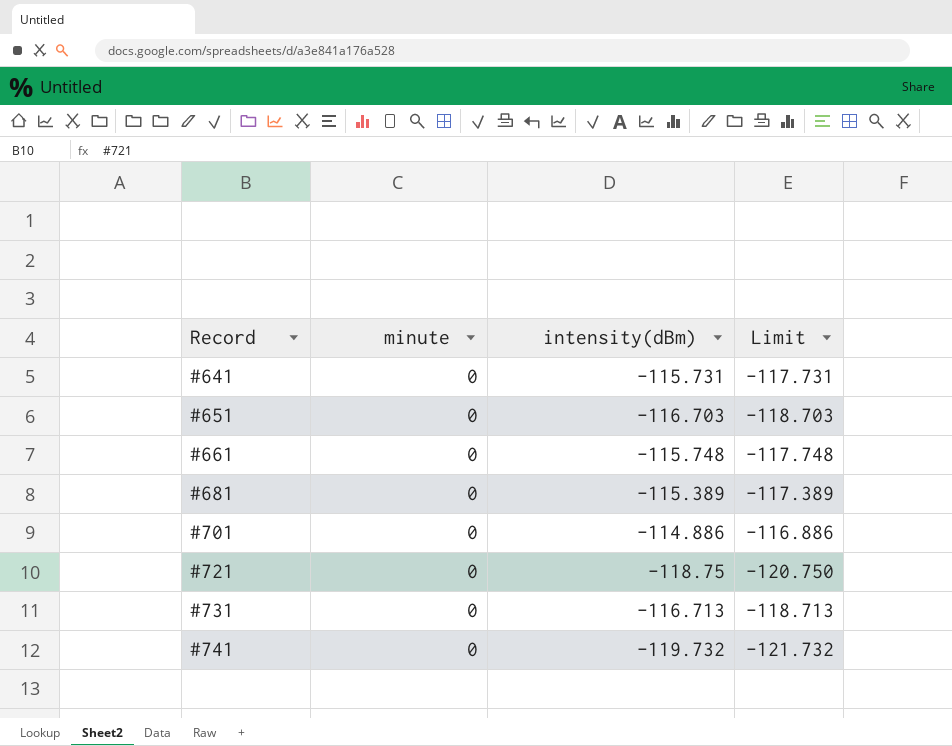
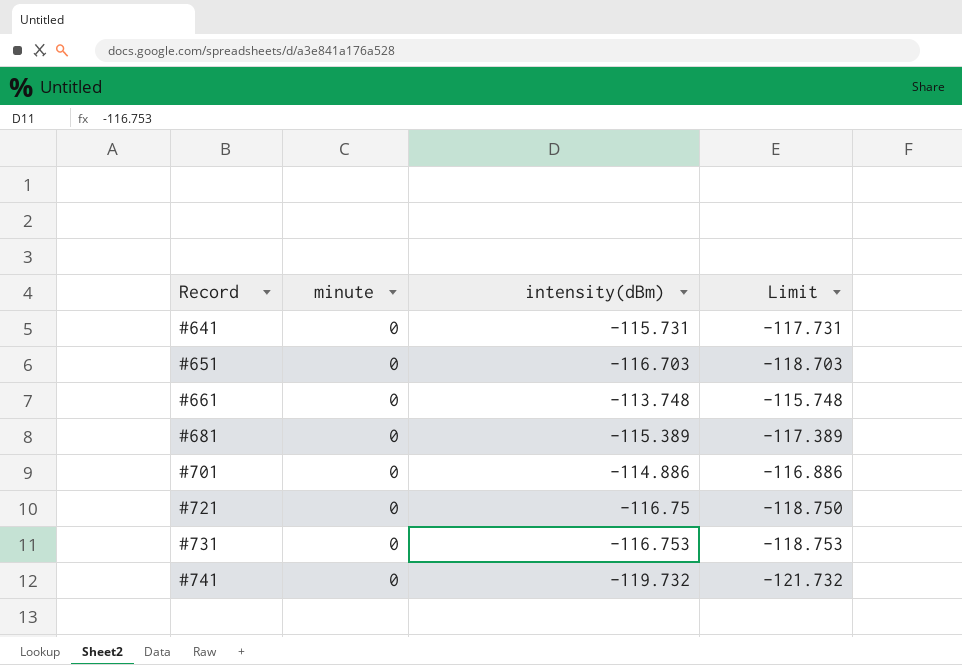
#661 | intensity(dBm): -115.748 -> -113.748
#661 | Limit: -117.748 -> -115.748
#721 | intensity(dBm): -118.75 -> -116.75
#721 | Limit: -120.750 -> -118.750
#731 | intensity(dBm): -116.713 -> -116.753
#731 | Limit: -118.713 -> -118.753

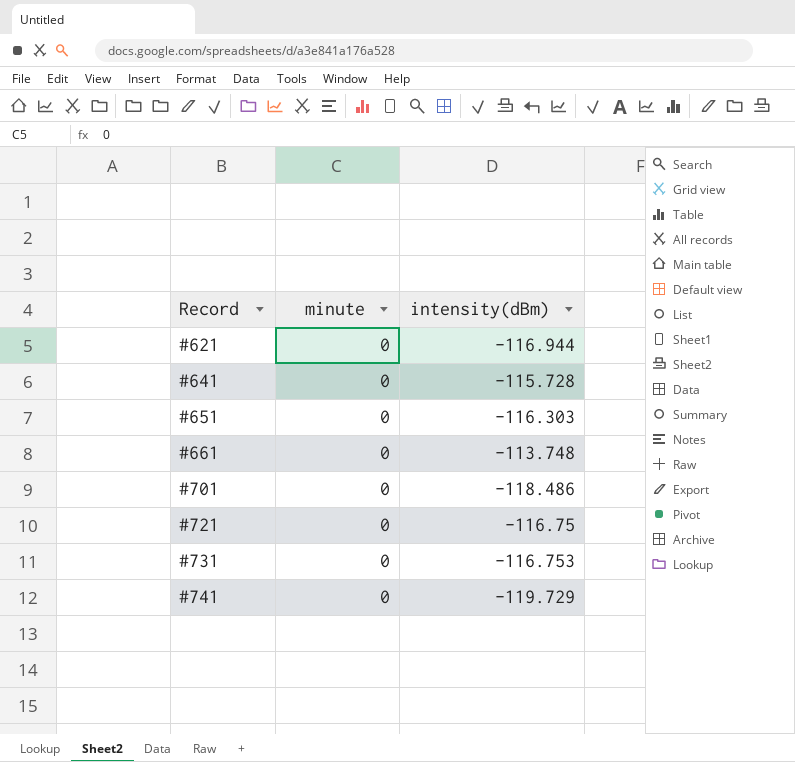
column Limit | formula: [intensity(dBm)] - 2 -> none
row #681: 0 | -115.389 | -117.389 -> none
row #621: none -> 0 | -116.944
#641 | intensity(dBm): -115.731 -> -115.728
#651 | intensity(dBm): -116.703 -> -116.303
#701 | intensity(dBm): -114.886 -> -118.486
#741 | intensity(dBm): -119.732 -> -119.729

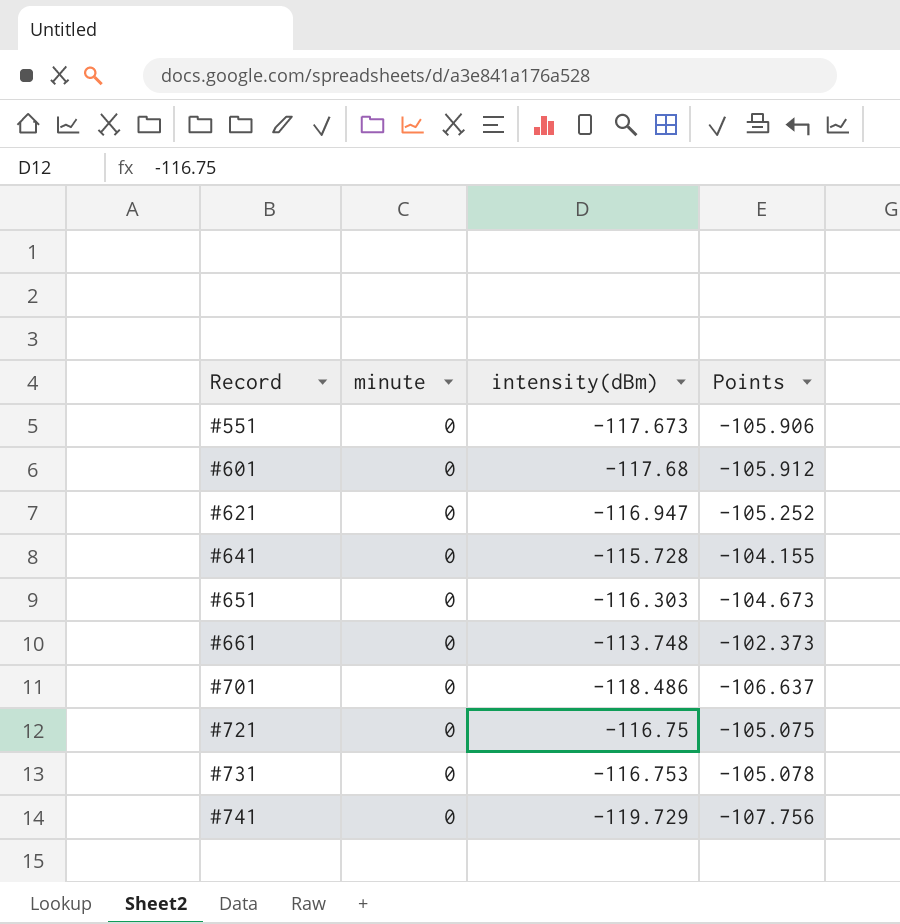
column Points | formula: none -> [intensity(dBm)] * 0.9
row #551: none -> 0 | -117.673 | -105.906
row #601: none -> 0 | -117.68 | -105.912
#621 | intensity(dBm): -116.944 -> -116.947

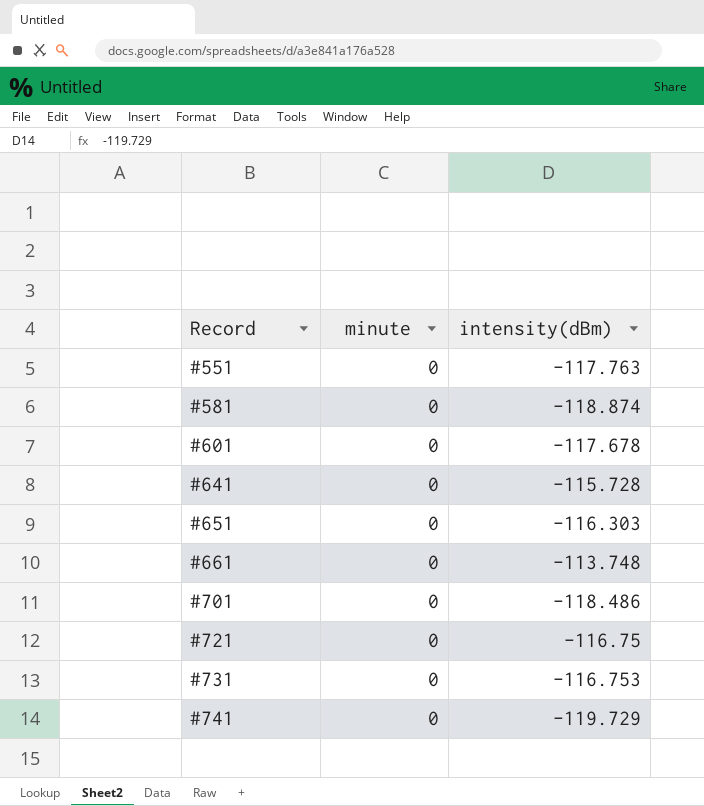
column Points | formula: [intensity(dBm)] * 0.9 -> none
row #621: 0 | -116.947 | -105.252 -> none
#551 | intensity(dBm): -117.673 -> -117.763
row #581: none -> 0 | -118.874
#601 | intensity(dBm): -117.68 -> -117.678

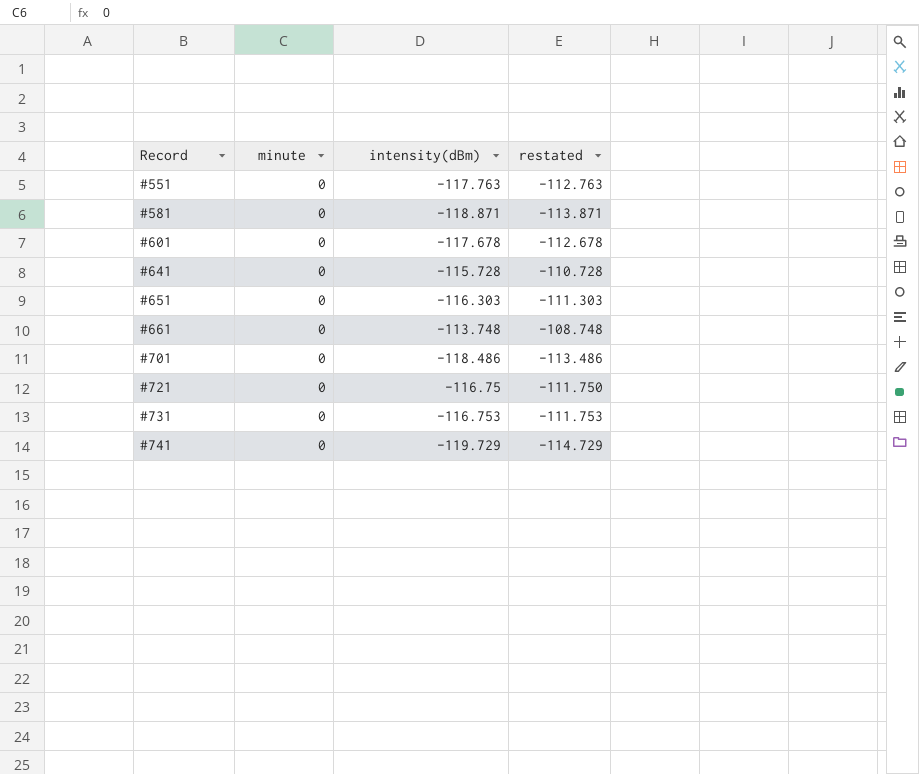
column restated | formula: none -> [intensity(dBm)] + 5
#581 | intensity(dBm): -118.874 -> -118.871

